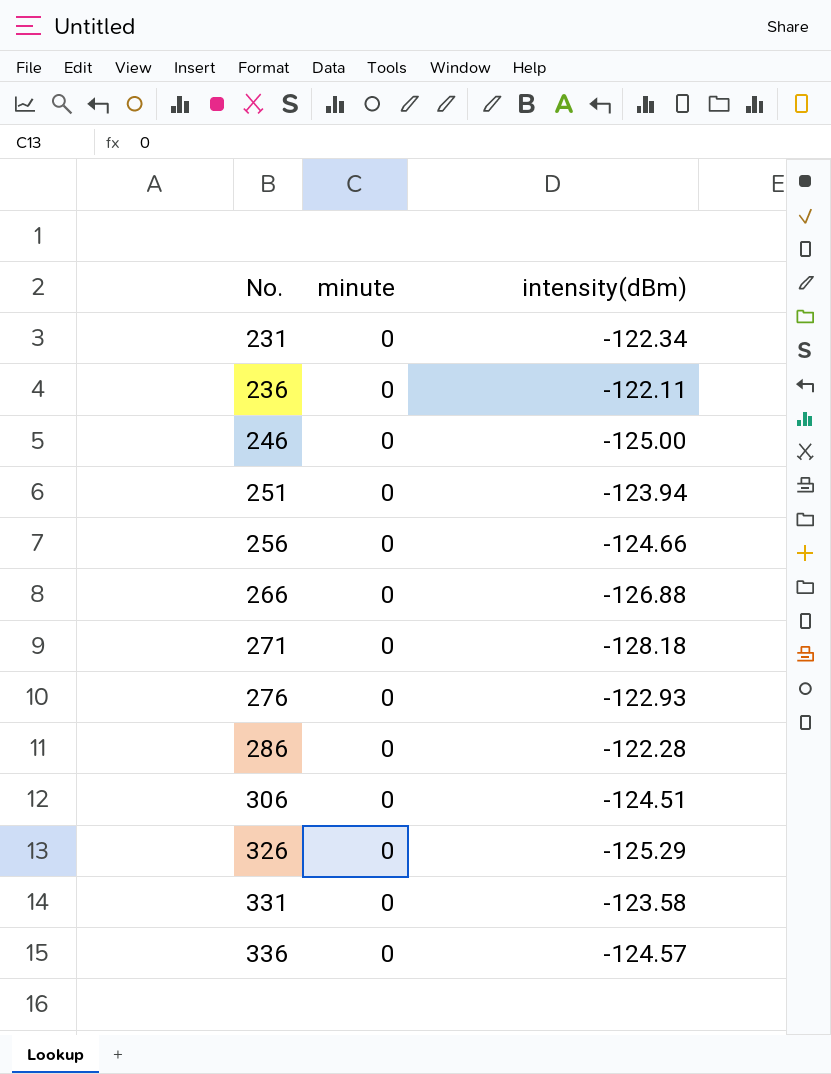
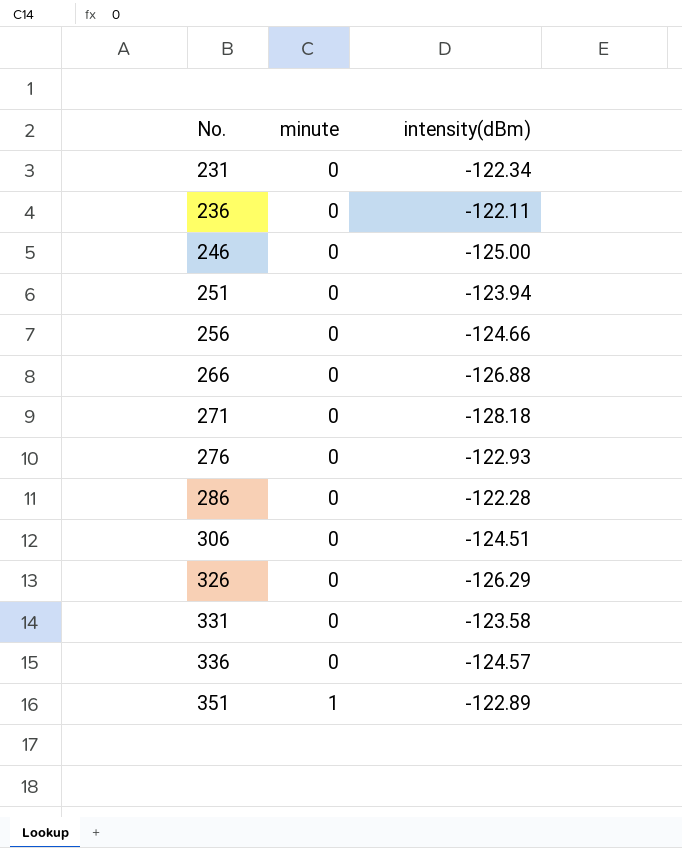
326 | intensity(dBm): -125.29 -> -126.29
row 351: none -> 1 | -122.89

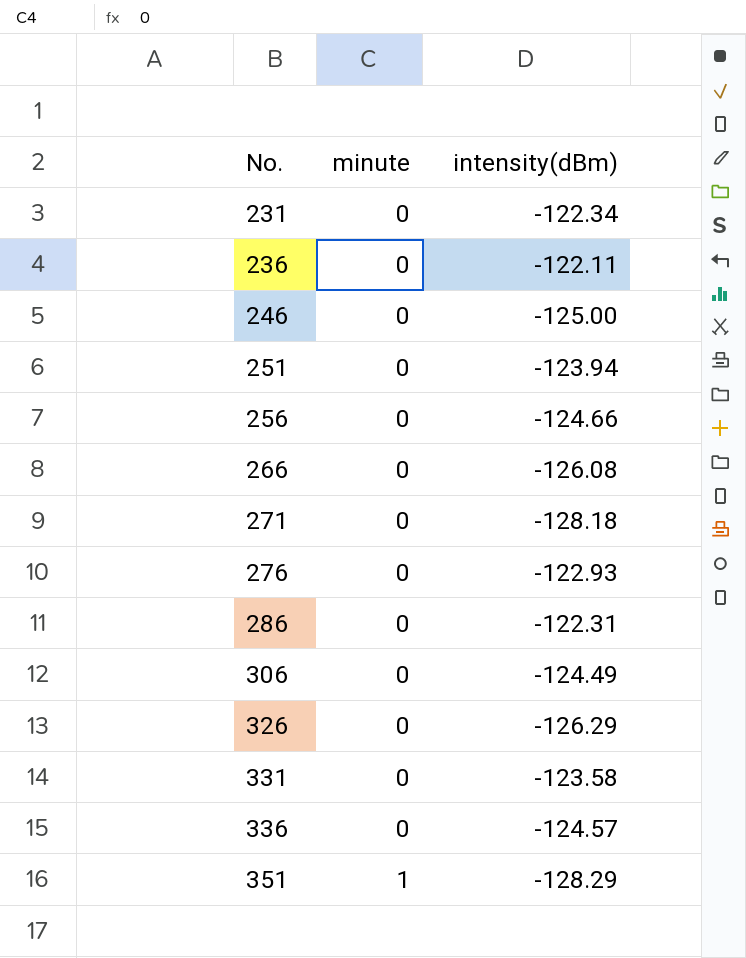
266 | intensity(dBm): -126.88 -> -126.08
286 | intensity(dBm): -122.28 -> -122.31
306 | intensity(dBm): -124.51 -> -124.49
351 | intensity(dBm): -122.89 -> -128.29

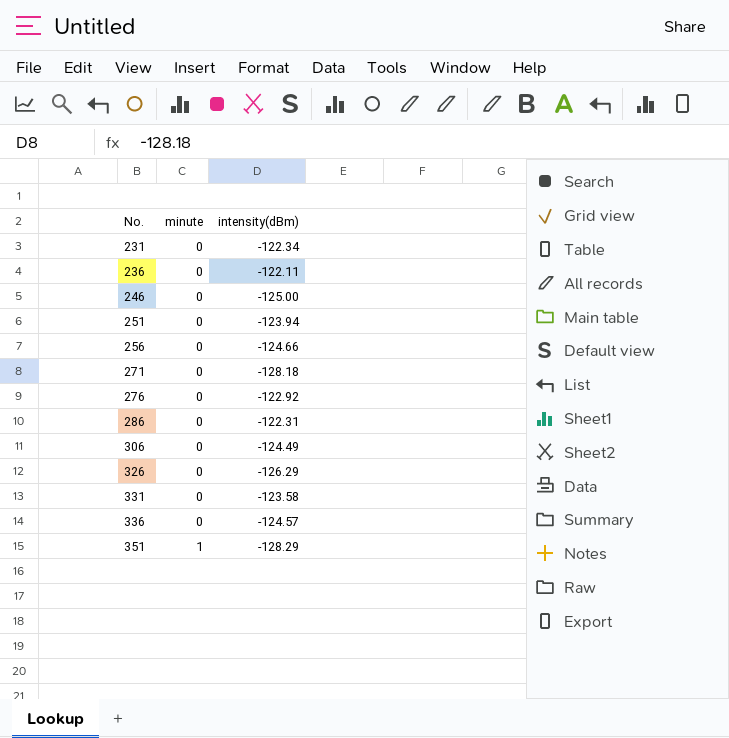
row 266: 0 | -126.08 -> none
276 | intensity(dBm): -122.93 -> -122.92

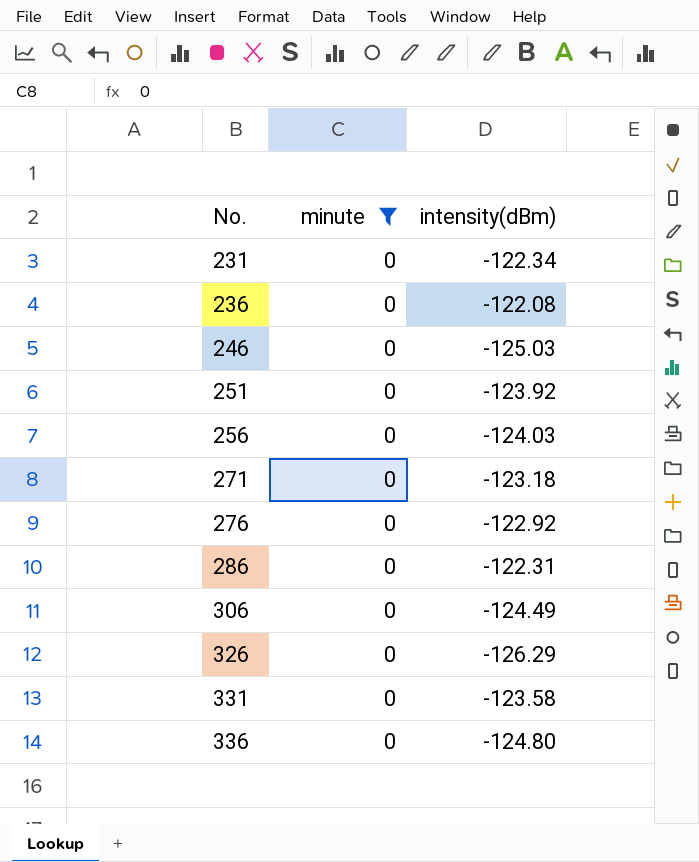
filter: none -> minute = 0
236 | intensity(dBm): -122.11 -> -122.08
246 | intensity(dBm): -125.00 -> -125.03
251 | intensity(dBm): -123.94 -> -123.92
256 | intensity(dBm): -124.66 -> -124.03
271 | intensity(dBm): -128.18 -> -123.18
336 | intensity(dBm): -124.57 -> -124.80

